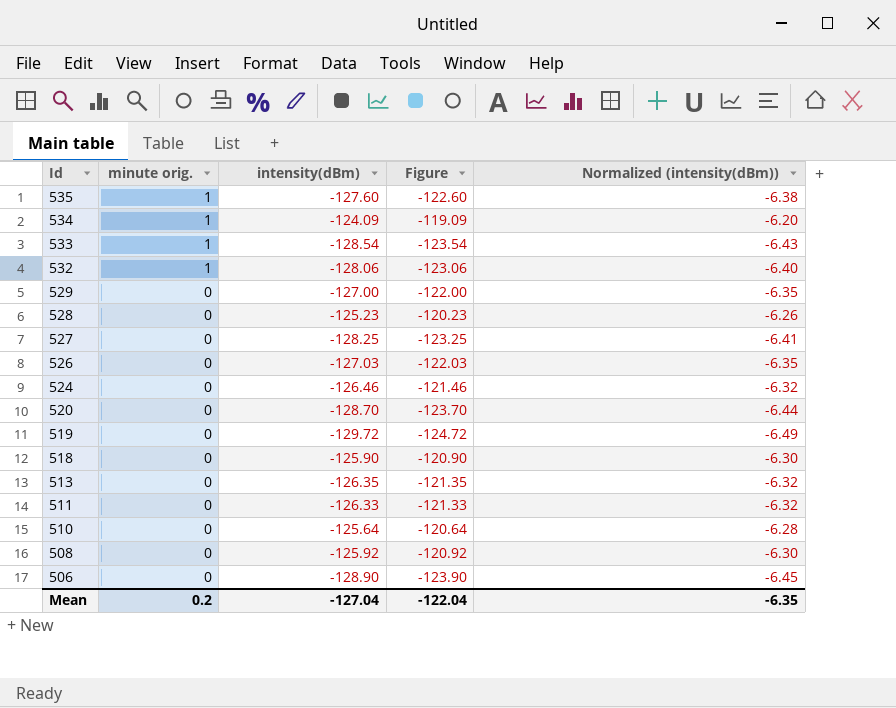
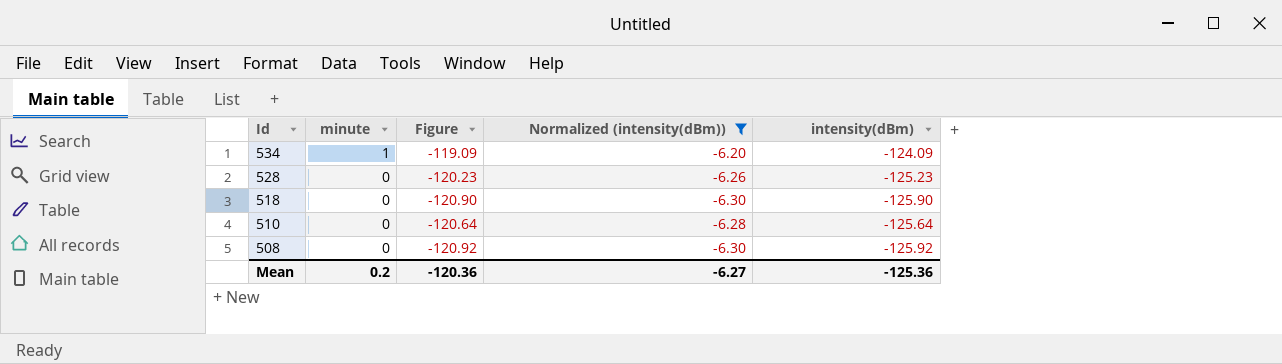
filter: none -> Normalized (intensity(dBm)) >= -6.30
column name: minute orig. -> minute
column intensity(dBm) | position: 3 -> 5
Mean | Figure: -122.04 -> -120.36
Mean | Normalized (intensity(dBm)): -6.35 -> -6.27
Mean | intensity(dBm): -127.04 -> -125.36

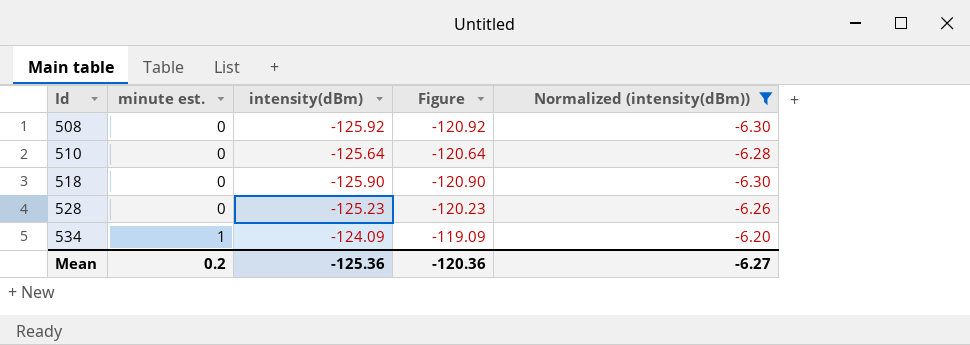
row order: Id descending -> Id ascending
column name: minute -> minute est.
column intensity(dBm) | position: 5 -> 3

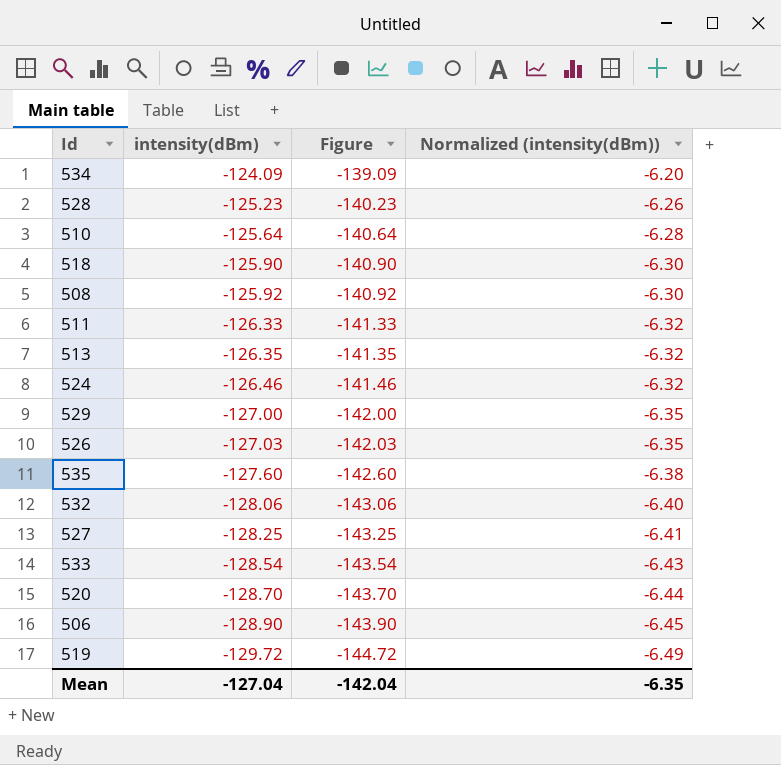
filter: Normalized (intensity(dBm)) >= -6.30 -> none
row order: Id ascending -> intensity(dBm) descending
column minute est. | position: 2 -> none
column Figure | formula: [intensity(dBm)] + 5 -> [intensity(dBm)] - 15
Mean | intensity(dBm): -125.36 -> -127.04
Mean | Figure: -120.36 -> -142.04
Mean | Normalized (intensity(dBm)): -6.27 -> -6.35

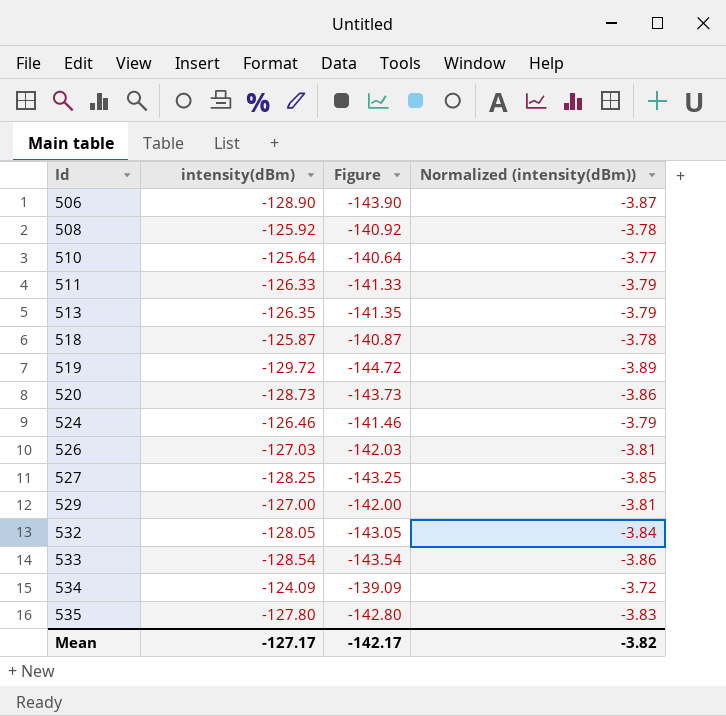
row order: intensity(dBm) descending -> Id ascending
column Normalized (intensity(dBm)) | formula: [intensity(dBm)] * 0.05 -> [intensity(dBm)] * 0.03
row 528: -125.23 | -140.23 | -6.26 -> none
518 | intensity(dBm): -125.90 -> -125.87
518 | Figure: -140.90 -> -140.87
520 | intensity(dBm): -128.70 -> -128.73
520 | Figure: -143.70 -> -143.73
532 | intensity(dBm): -128.06 -> -128.05
532 | Figure: -143.06 -> -143.05
535 | intensity(dBm): -127.60 -> -127.80
535 | Figure: -142.60 -> -142.80
Mean | intensity(dBm): -127.04 -> -127.17
Mean | Figure: -142.04 -> -142.17
Mean | Normalized (intensity(dBm)): -6.35 -> -3.82

